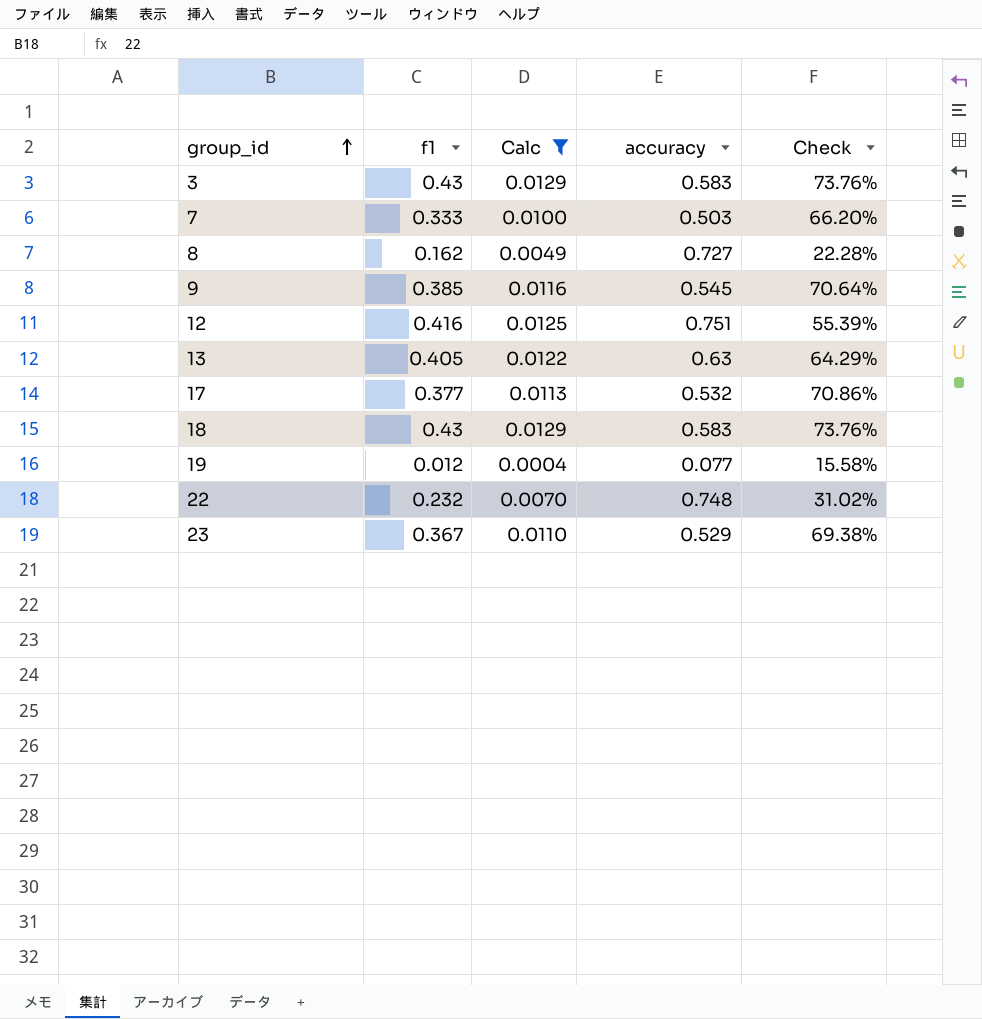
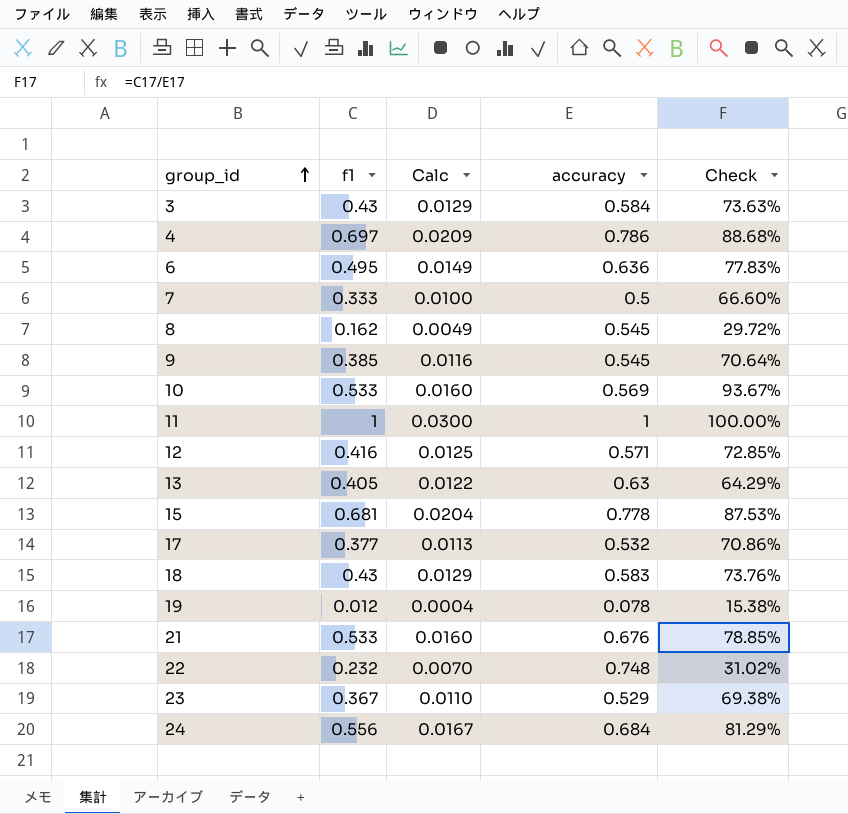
filter: Calc <= 0.0129 -> none
3 | accuracy: 0.583 -> 0.584
3 | Check: 73.76% -> 73.63%
7 | accuracy: 0.503 -> 0.5
7 | Check: 66.20% -> 66.60%
8 | accuracy: 0.727 -> 0.545
8 | Check: 22.28% -> 29.72%
12 | accuracy: 0.751 -> 0.571
12 | Check: 55.39% -> 72.85%
19 | accuracy: 0.077 -> 0.078
19 | Check: 15.58% -> 15.38%

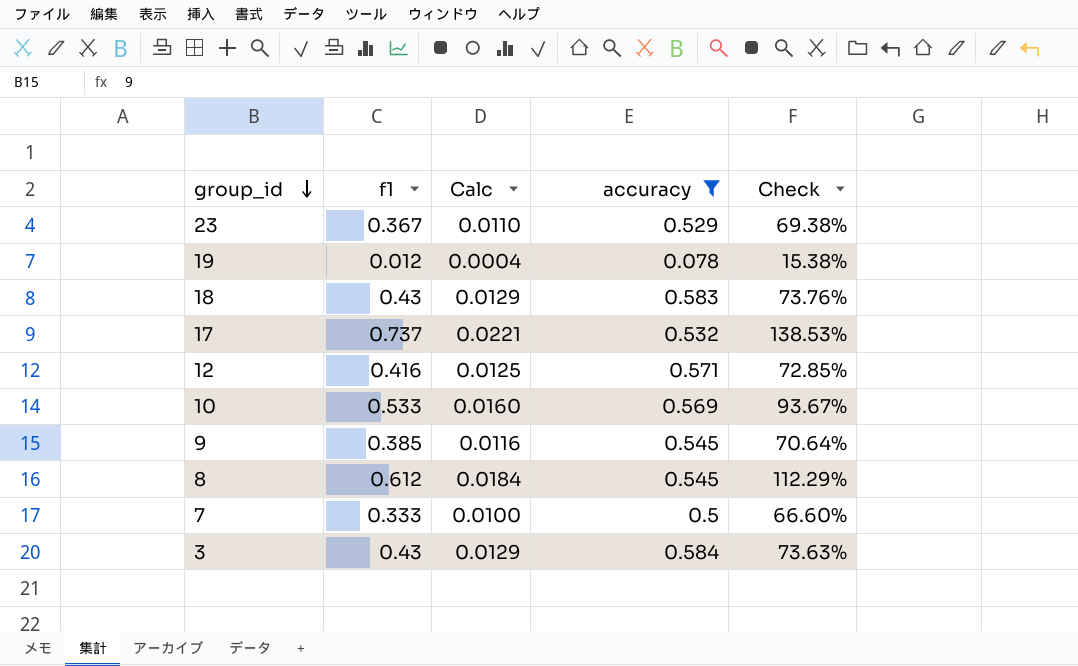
filter: none -> accuracy <= 0.584
row order: group_id ascending -> group_id descending
17 | f1: 0.377 -> 0.737
17 | Calc: 0.0113 -> 0.0221
17 | Check: 70.86% -> 138.53%
8 | f1: 0.162 -> 0.612
8 | Calc: 0.0049 -> 0.0184
8 | Check: 29.72% -> 112.29%

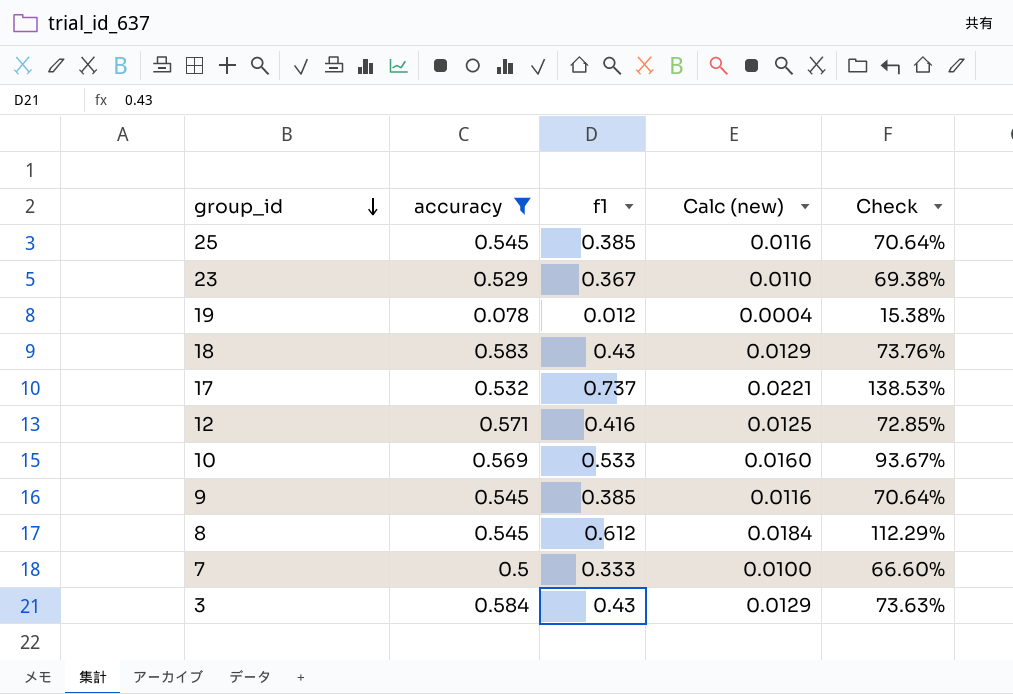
column accuracy | position: 4 -> 2
column name: Calc -> Calc (new)
row 25: none -> 0.545 | 0.385 | 0.0116 | 70.64%

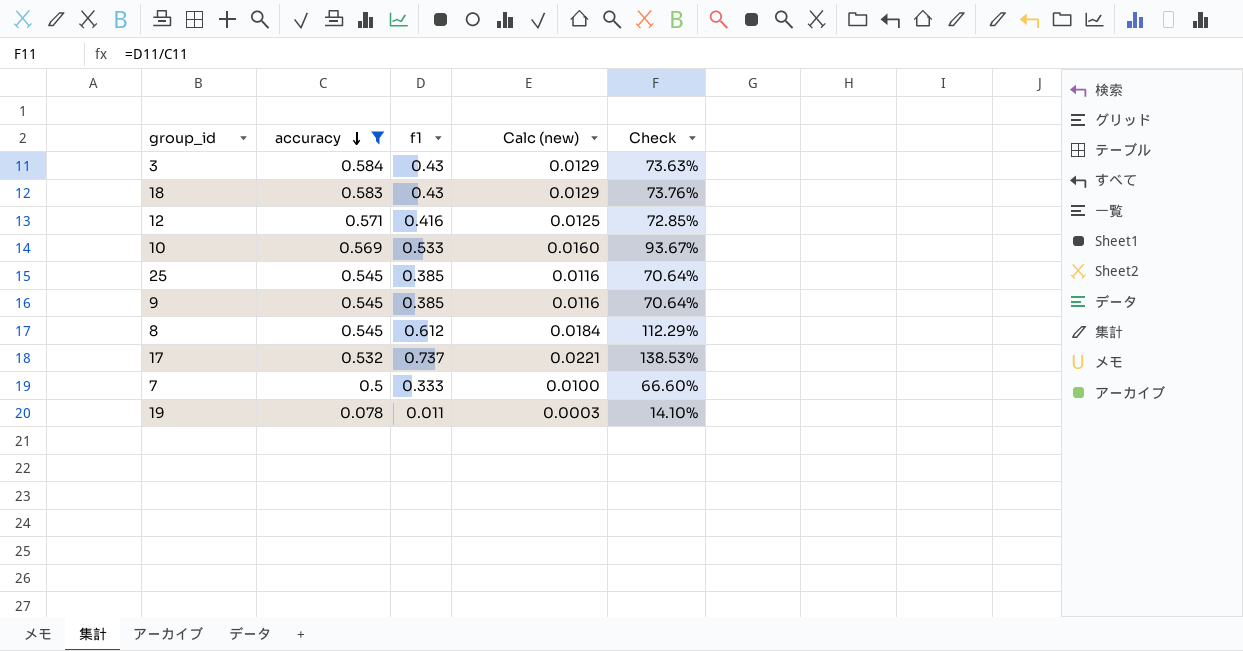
row order: group_id descending -> accuracy descending
row 23: 0.529 | 0.367 | 0.0110 | 69.38% -> none
19 | f1: 0.012 -> 0.011
19 | Calc (new): 0.0004 -> 0.0003
19 | Check: 15.38% -> 14.10%

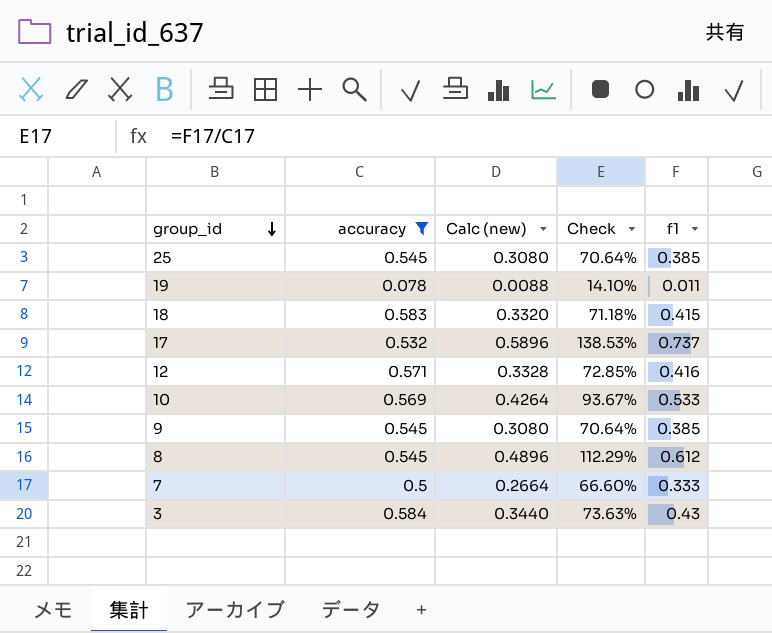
row order: accuracy descending -> group_id descending
column Calc (new) | formula: [f1] * 0.03 -> [f1] * 0.8
column f1 | position: 3 -> 5
18 | Check: 73.76% -> 71.18%
18 | f1: 0.43 -> 0.415

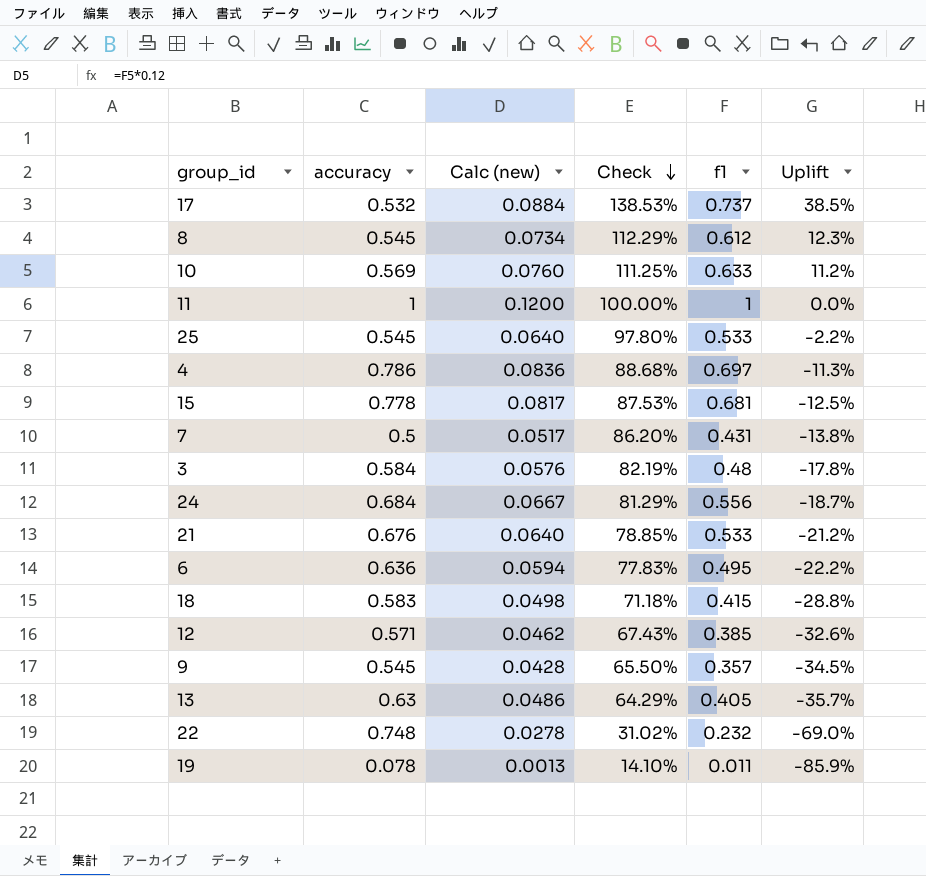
filter: accuracy <= 0.584 -> none
row order: group_id descending -> Check descending
column Calc (new) | formula: [f1] * 0.8 -> [f1] * 0.12
column Uplift | formula: none -> ([f1] - [accuracy]) / [accuracy]
10 | Check: 93.67% -> 111.25%
10 | f1: 0.533 -> 0.633
25 | Check: 70.64% -> 97.80%
25 | f1: 0.385 -> 0.533
7 | Check: 66.60% -> 86.20%
7 | f1: 0.333 -> 0.431
3 | Check: 73.63% -> 82.19%
3 | f1: 0.43 -> 0.48
12 | Check: 72.85% -> 67.43%
12 | f1: 0.416 -> 0.385
9 | Check: 70.64% -> 65.50%
9 | f1: 0.385 -> 0.357

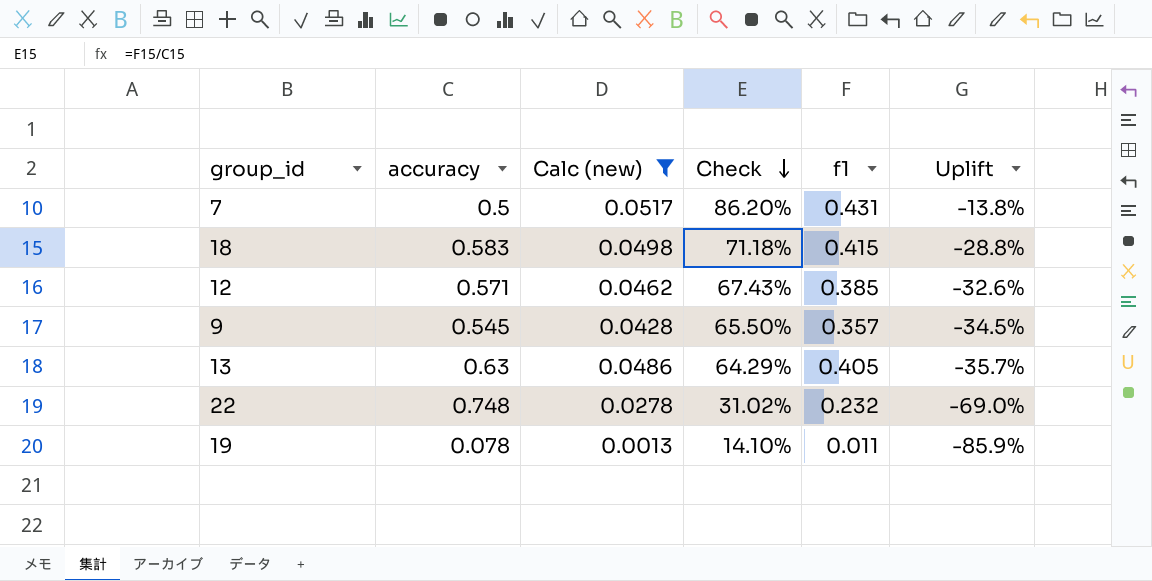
filter: none -> Calc (new) <= 0.0517

